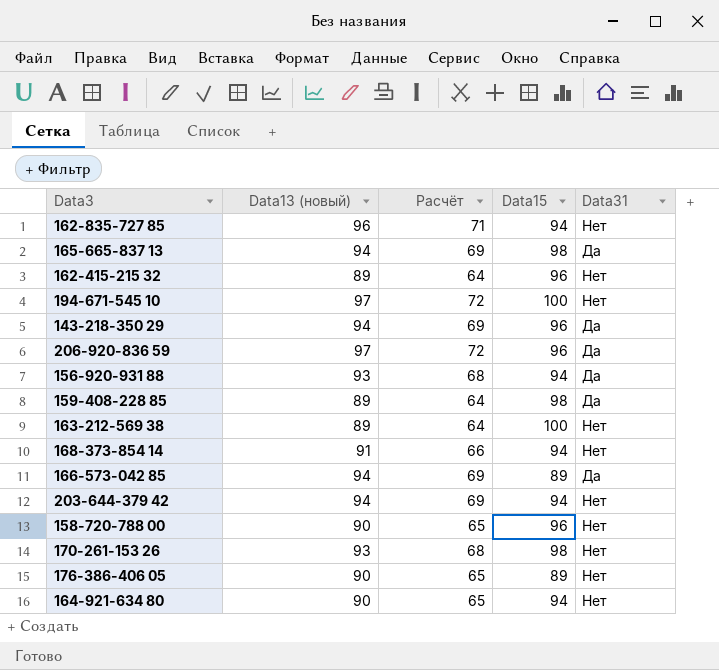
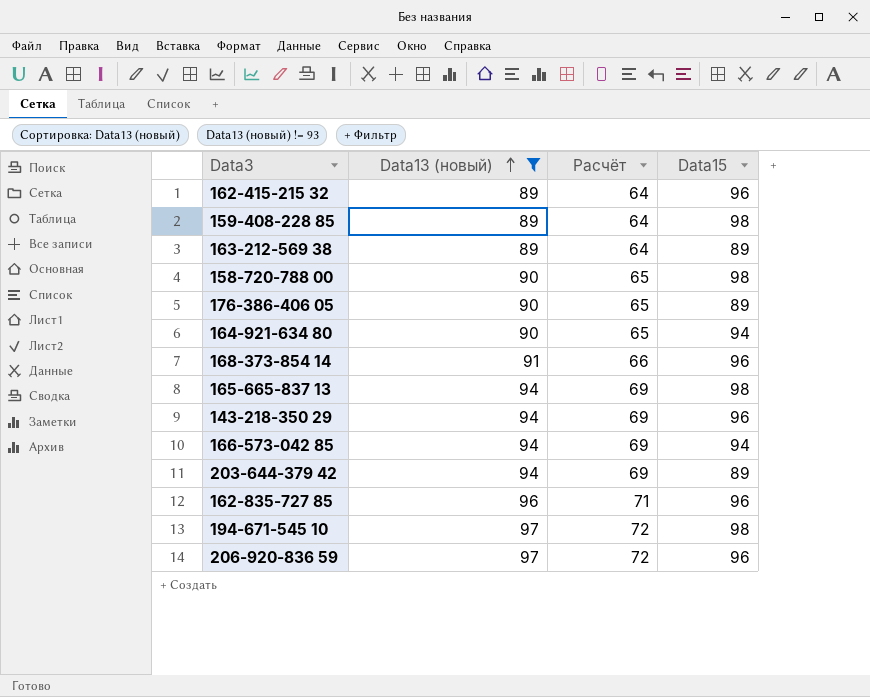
filter: none -> Data13 (новый) != 93
row order: none -> Data13 (новый) ascending
column Data31 | position: 5 -> none
163-212-569 38 | Data15: 100 -> 89
158-720-788 00 | Data15: 96 -> 98
168-373-854 14 | Data15: 94 -> 96
166-573-042 85 | Data15: 89 -> 94
203-644-379 42 | Data15: 94 -> 89
162-835-727 85 | Data15: 94 -> 96
194-671-545 10 | Data15: 100 -> 98

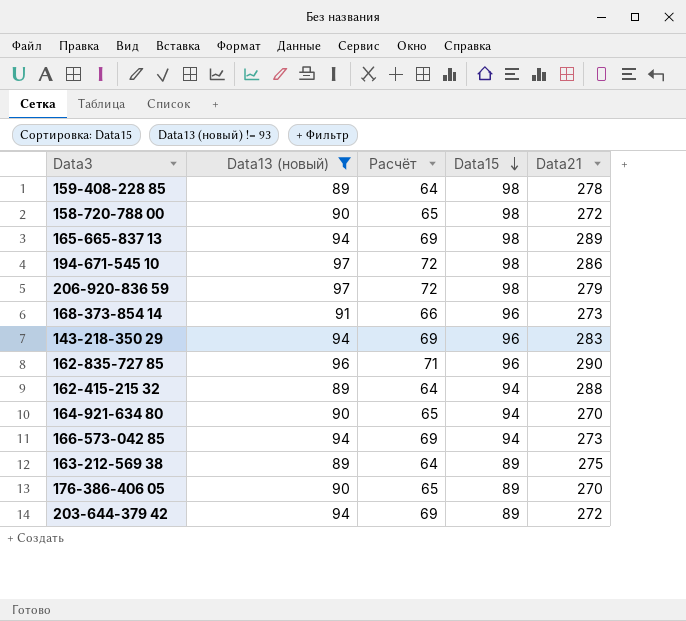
row order: Data13 (новый) ascending -> Data15 descending
column Data21 | position: none -> 5
206-920-836 59 | Data15: 96 -> 98
162-415-215 32 | Data15: 96 -> 94

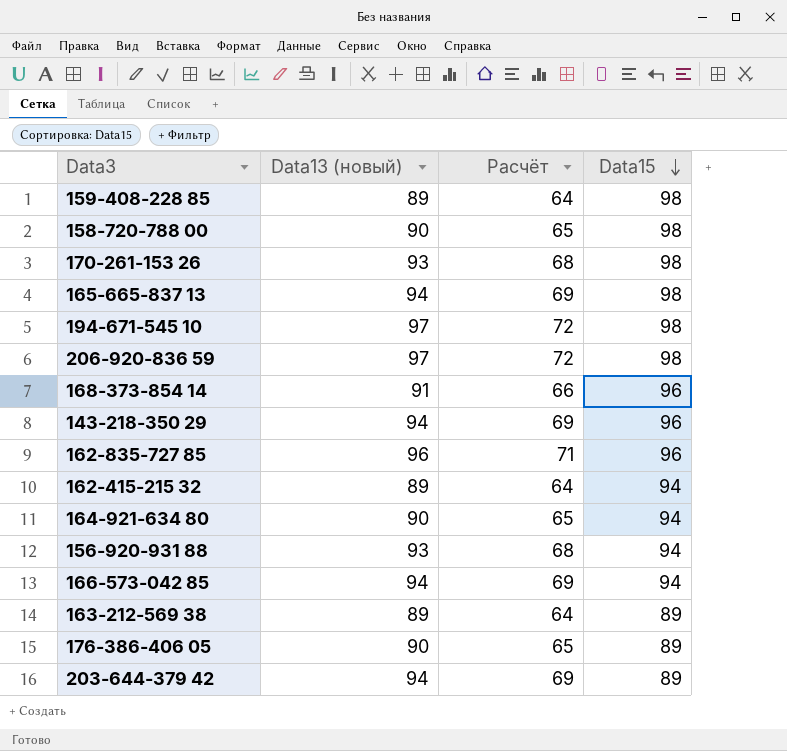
filter: Data13 (новый) != 93 -> none
column Data21 | position: 5 -> none

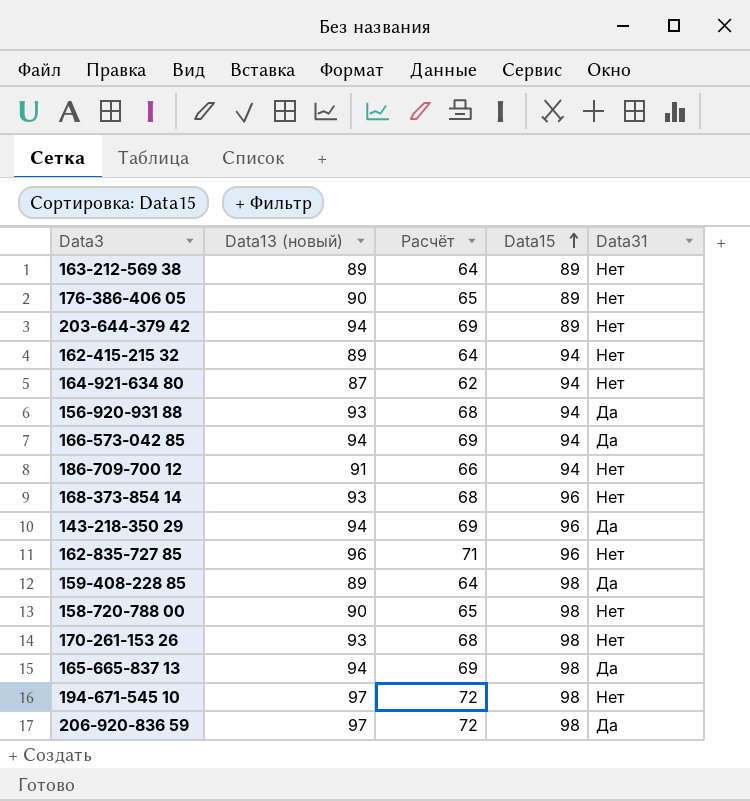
row order: Data15 descending -> Data15 ascending
column Data31 | position: none -> 5
164-921-634 80 | Data13 (новый): 90 -> 87
164-921-634 80 | Расчёт: 65 -> 62
row 186-709-700 12: none -> 91 | 66 | 94 | Нет
168-373-854 14 | Data13 (новый): 91 -> 93
168-373-854 14 | Расчёт: 66 -> 68

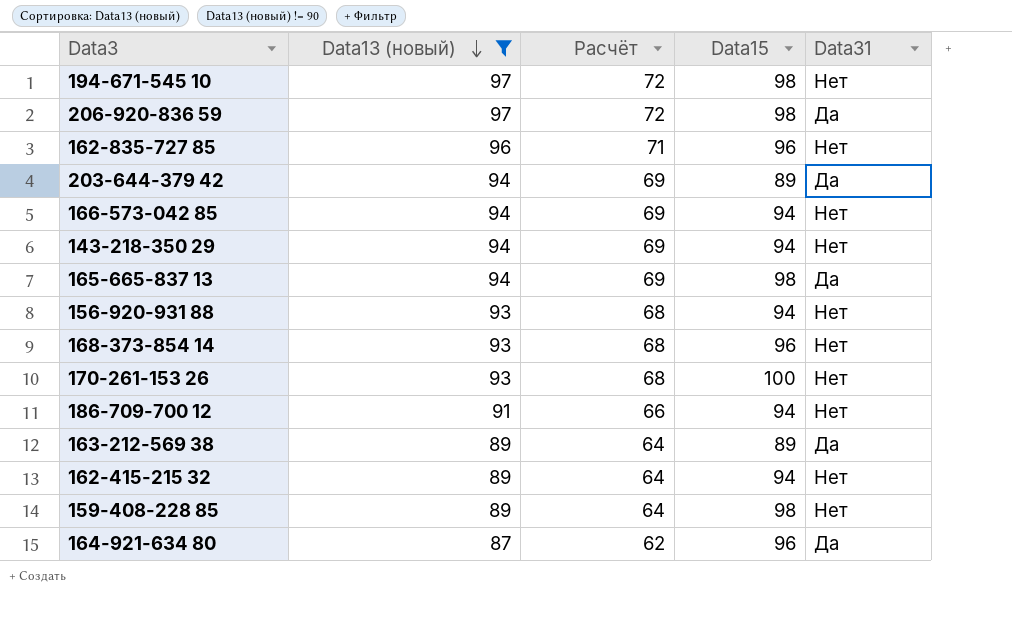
filter: none -> Data13 (новый) != 90
row order: Data15 ascending -> Data13 (новый) descending
203-644-379 42 | Data31: Нет -> Да
166-573-042 85 | Data31: Да -> Нет
143-218-350 29 | Data15: 96 -> 94
143-218-350 29 | Data31: Да -> Нет
156-920-931 88 | Data31: Да -> Нет
170-261-153 26 | Data15: 98 -> 100
163-212-569 38 | Data31: Нет -> Да
159-408-228 85 | Data31: Да -> Нет
164-921-634 80 | Data15: 94 -> 96
164-921-634 80 | Data31: Нет -> Да

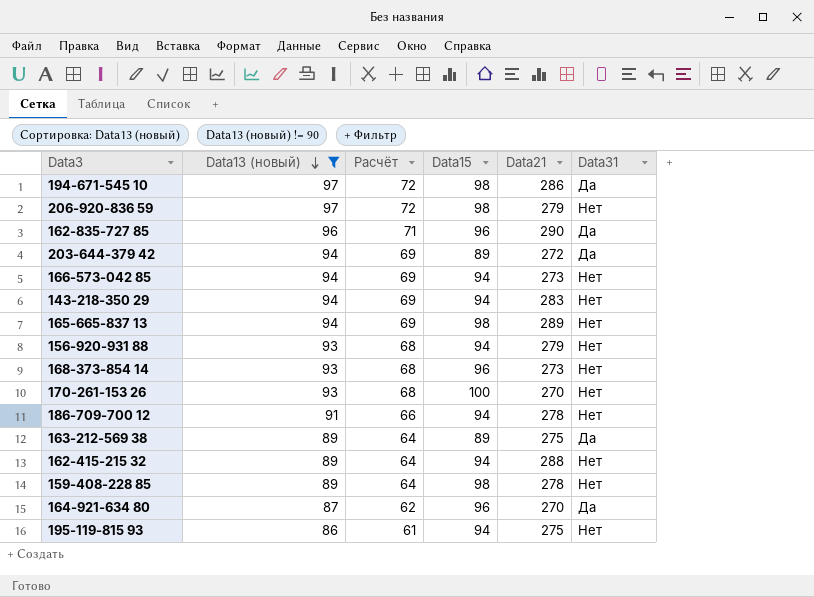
column Data21 | position: none -> 5
194-671-545 10 | Data31: Нет -> Да
206-920-836 59 | Data31: Да -> Нет
162-835-727 85 | Data31: Нет -> Да
165-665-837 13 | Data31: Да -> Нет
row 195-119-815 93: none -> 86 | 61 | 94 | 275 | Нет

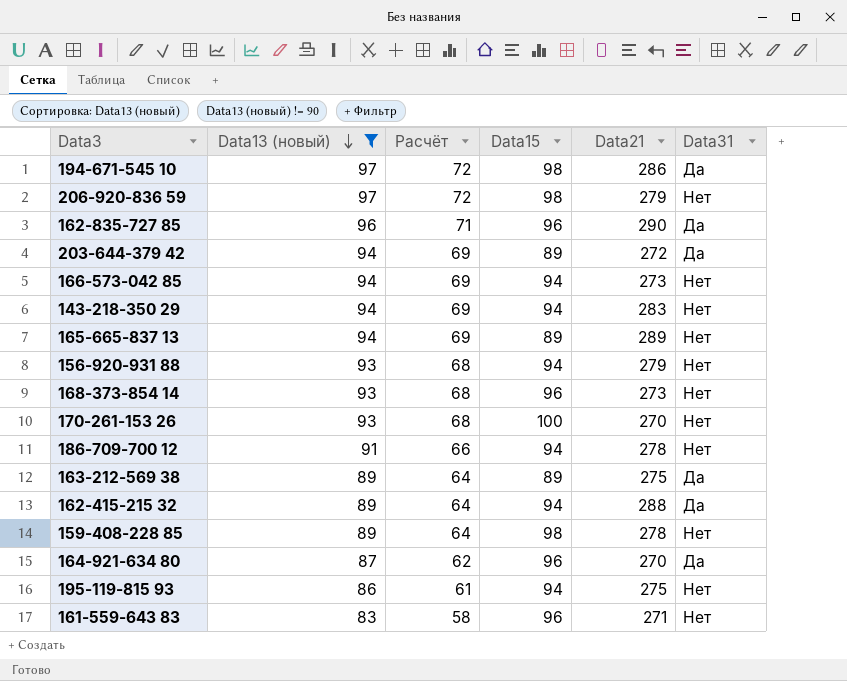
165-665-837 13 | Data15: 98 -> 89
162-415-215 32 | Data31: Нет -> Да
row 161-559-643 83: none -> 83 | 58 | 96 | 271 | Нет

